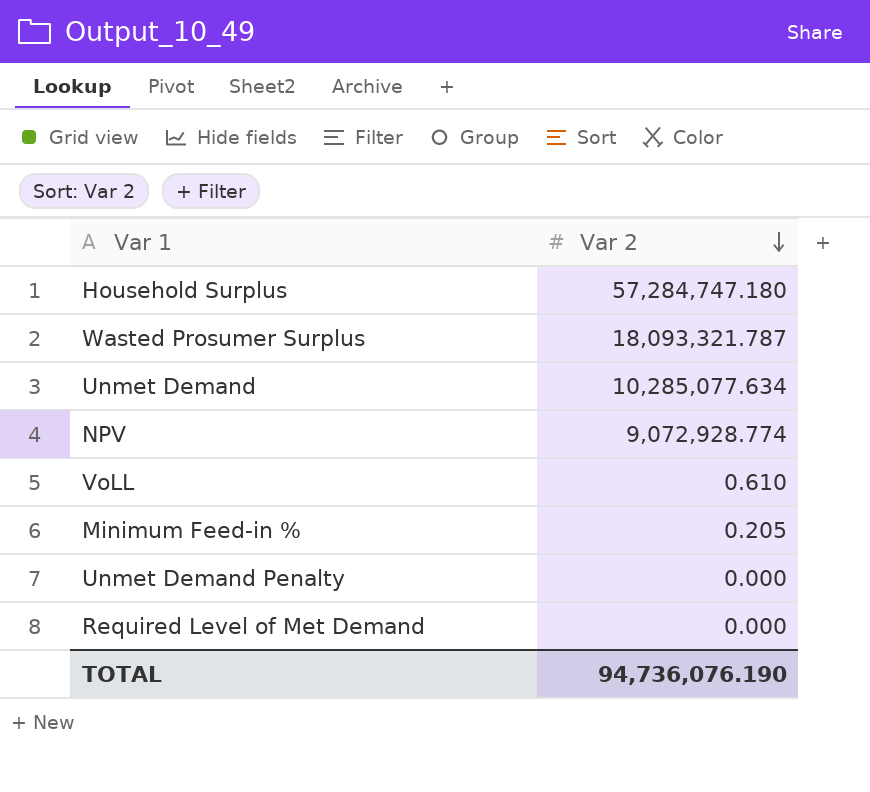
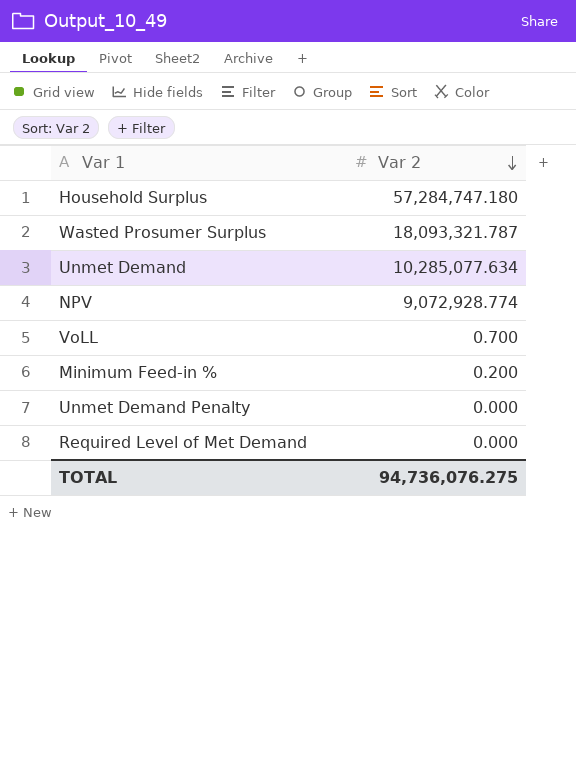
VoLL | Var 2: 0.610 -> 0.700
Minimum Feed-in % | Var 2: 0.205 -> 0.200
TOTAL | Var 2: 94,736,076.190 -> 94,736,076.275

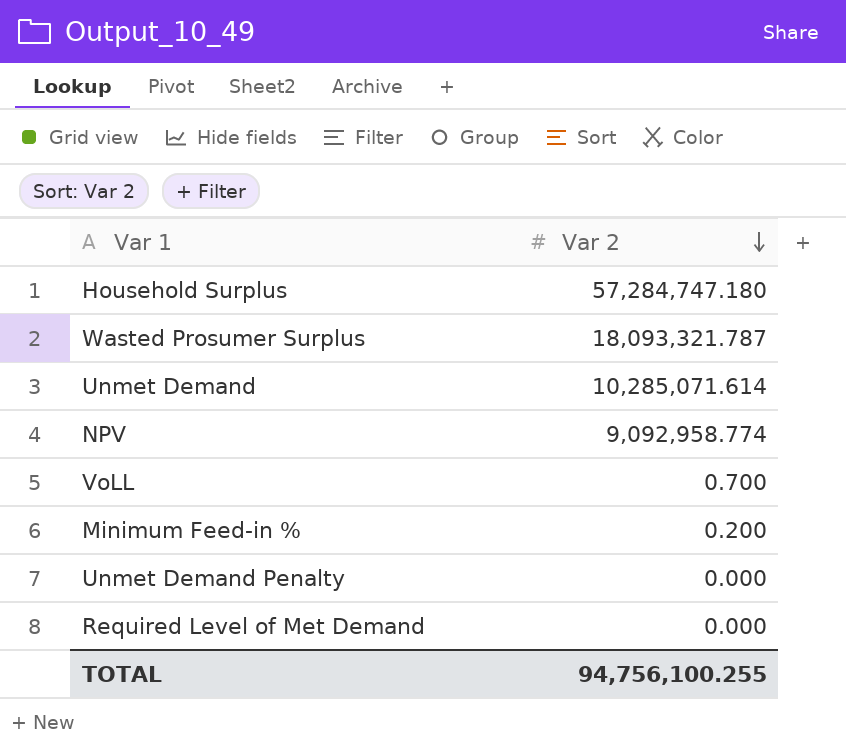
Unmet Demand | Var 2: 10,285,077.634 -> 10,285,071.614
NPV | Var 2: 9,072,928.774 -> 9,092,958.774
TOTAL | Var 2: 94,736,076.275 -> 94,756,100.255

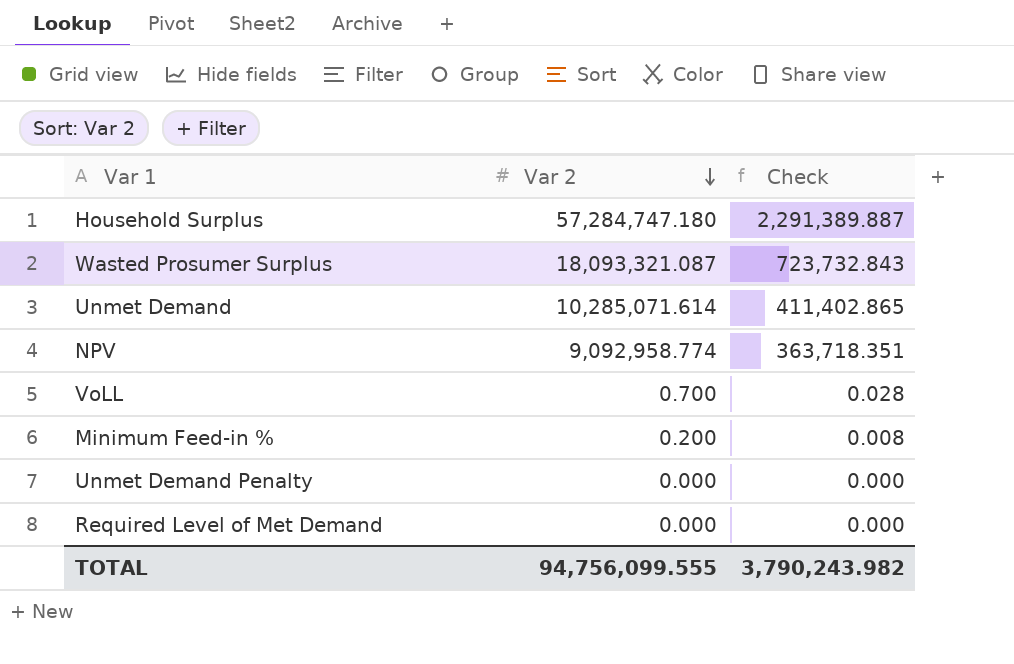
column Check | formula: none -> [Var 2] * 0.04
Wasted Prosumer Surplus | Var 2: 18,093,321.787 -> 18,093,321.087
TOTAL | Var 2: 94,756,100.255 -> 94,756,099.555

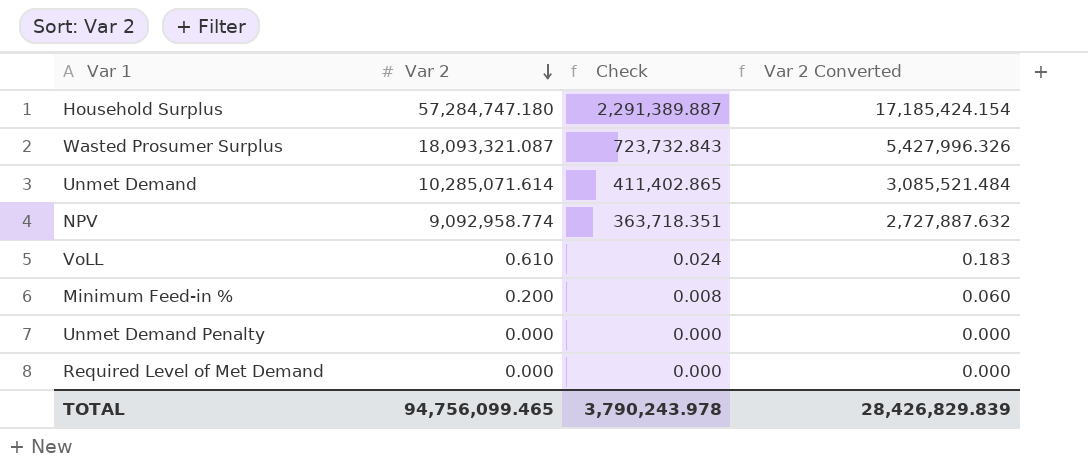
column Var 2 Converted | formula: none -> [Var 2] * 0.3
VoLL | Var 2: 0.700 -> 0.610
VoLL | Check: 0.028 -> 0.024
TOTAL | Var 2: 94,756,099.555 -> 94,756,099.465
TOTAL | Check: 3,790,243.982 -> 3,790,243.978

